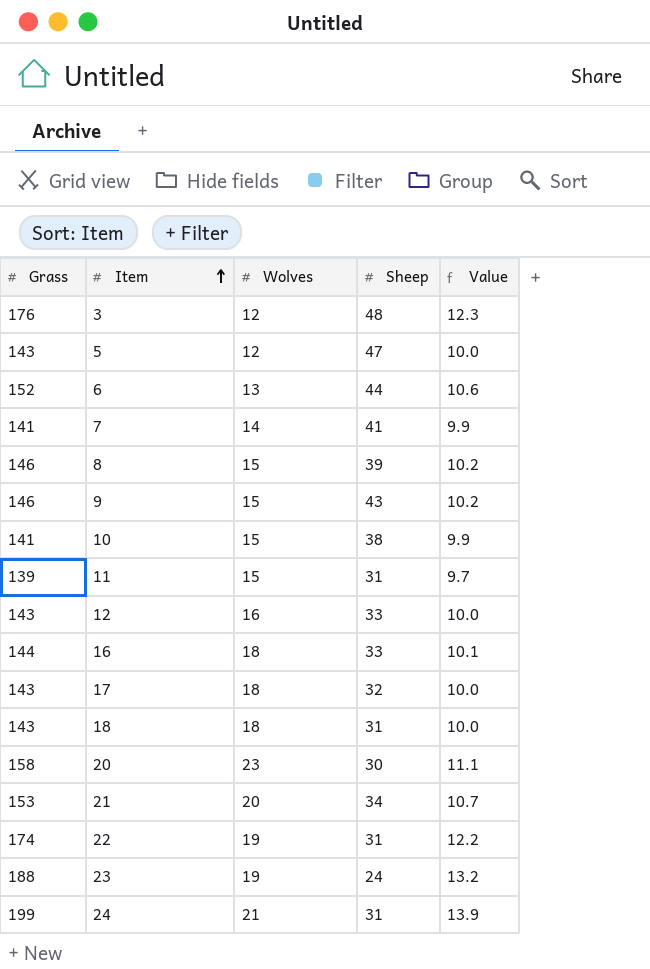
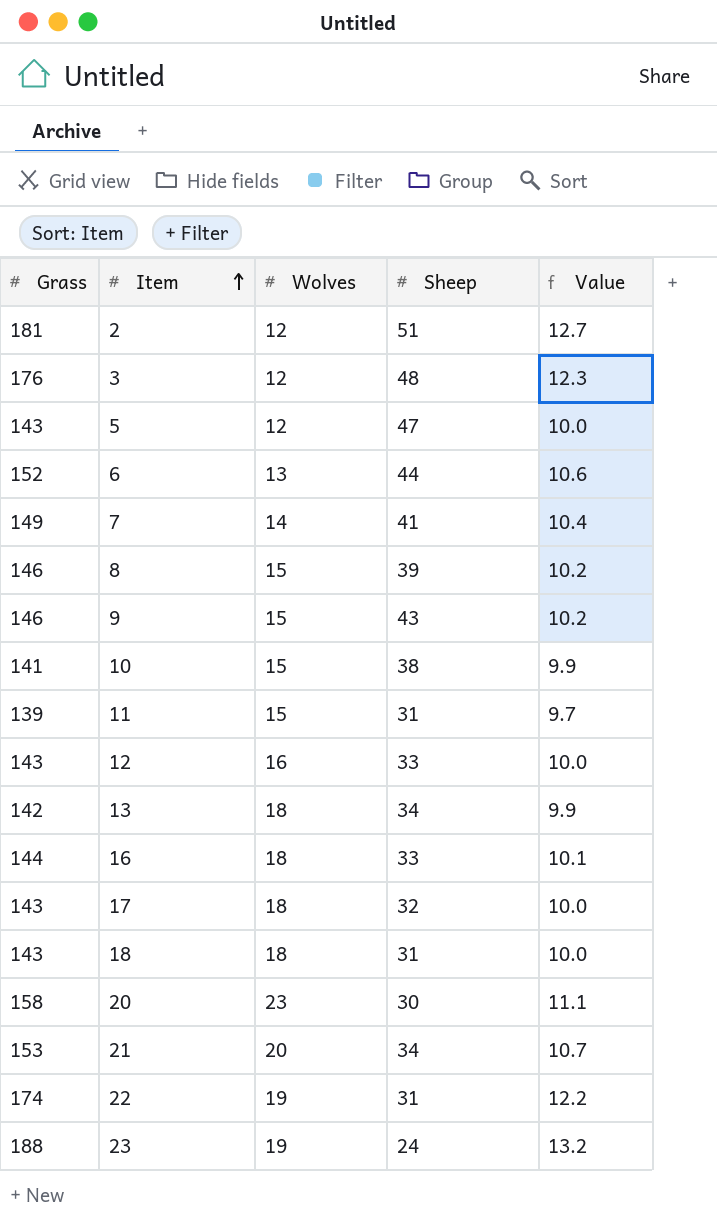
row 24: 199 | 21 | 31 | 13.9 -> none
row 2: none -> 181 | 12 | 51 | 12.7
7 | Grass: 141 -> 149
7 | Value: 9.9 -> 10.4
row 13: none -> 142 | 18 | 34 | 9.9

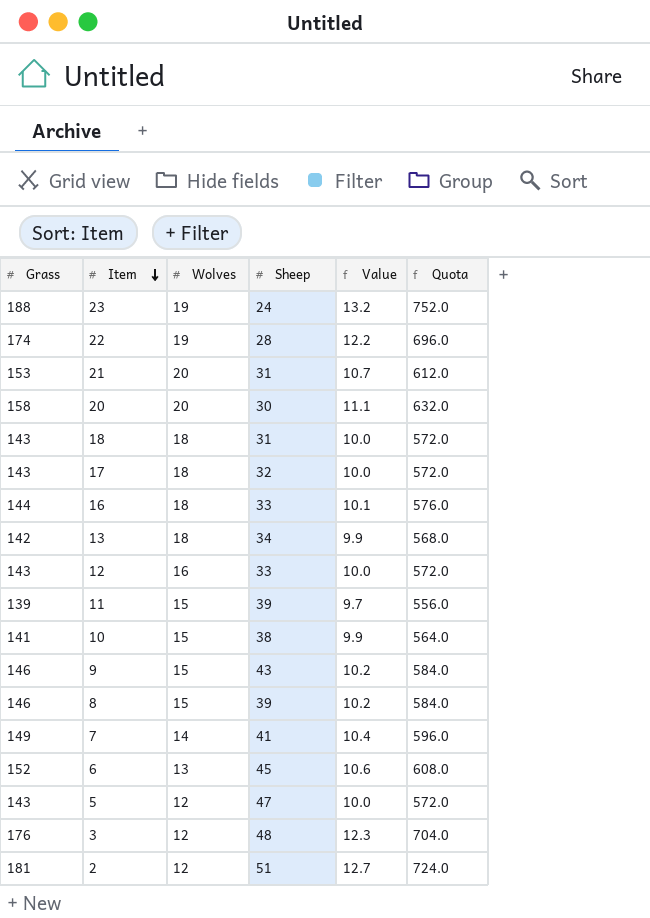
row order: Item ascending -> Item descending
column Quota | formula: none -> [Grass] * 4
22 | Sheep: 31 -> 28
21 | Sheep: 34 -> 31
20 | Wolves: 23 -> 20
11 | Sheep: 31 -> 39
6 | Sheep: 44 -> 45

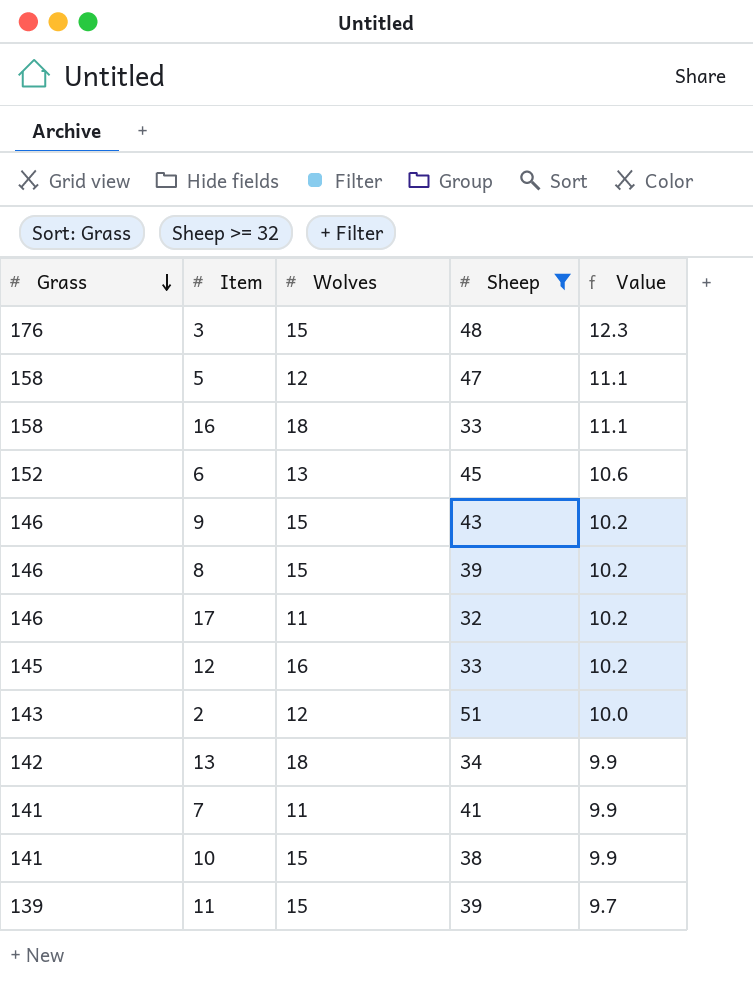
filter: none -> Sheep >= 32
row order: Item descending -> Grass descending
column Quota | formula: [Grass] * 4 -> none
3 | Wolves: 12 -> 15
5 | Grass: 143 -> 158
5 | Value: 10.0 -> 11.1
16 | Grass: 144 -> 158
16 | Value: 10.1 -> 11.1
17 | Grass: 143 -> 146
17 | Wolves: 18 -> 11
17 | Value: 10.0 -> 10.2
12 | Grass: 143 -> 145
12 | Value: 10.0 -> 10.2
2 | Grass: 181 -> 143
2 | Value: 12.7 -> 10.0
7 | Grass: 149 -> 141
7 | Wolves: 14 -> 11
7 | Value: 10.4 -> 9.9

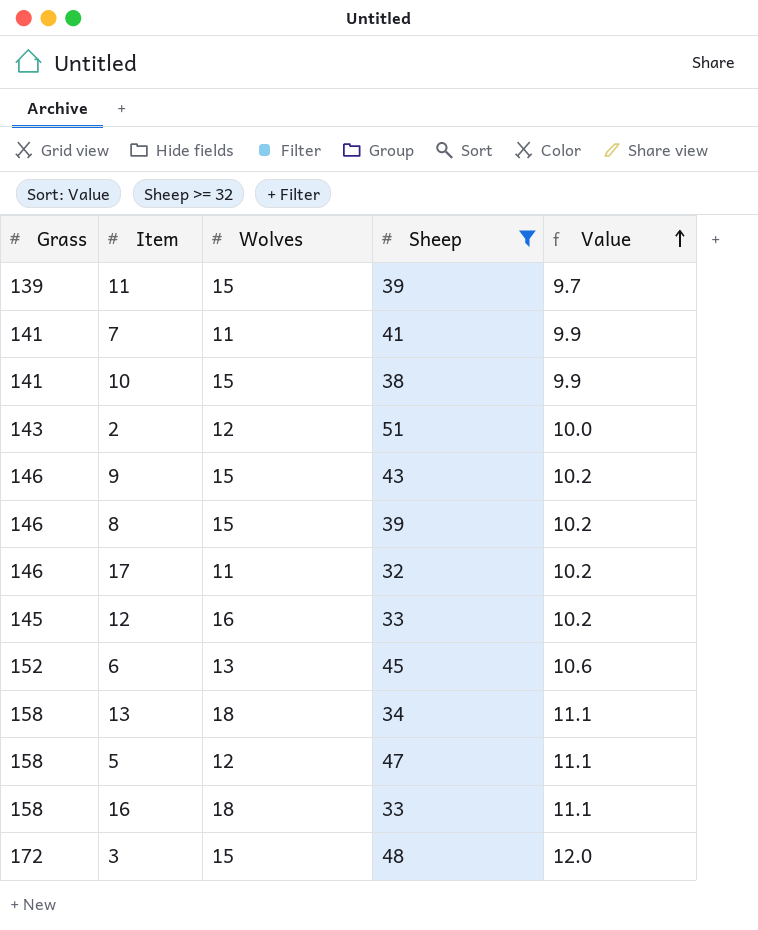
row order: Grass descending -> Value ascending
13 | Grass: 142 -> 158
13 | Value: 9.9 -> 11.1
3 | Grass: 176 -> 172
3 | Value: 12.3 -> 12.0

